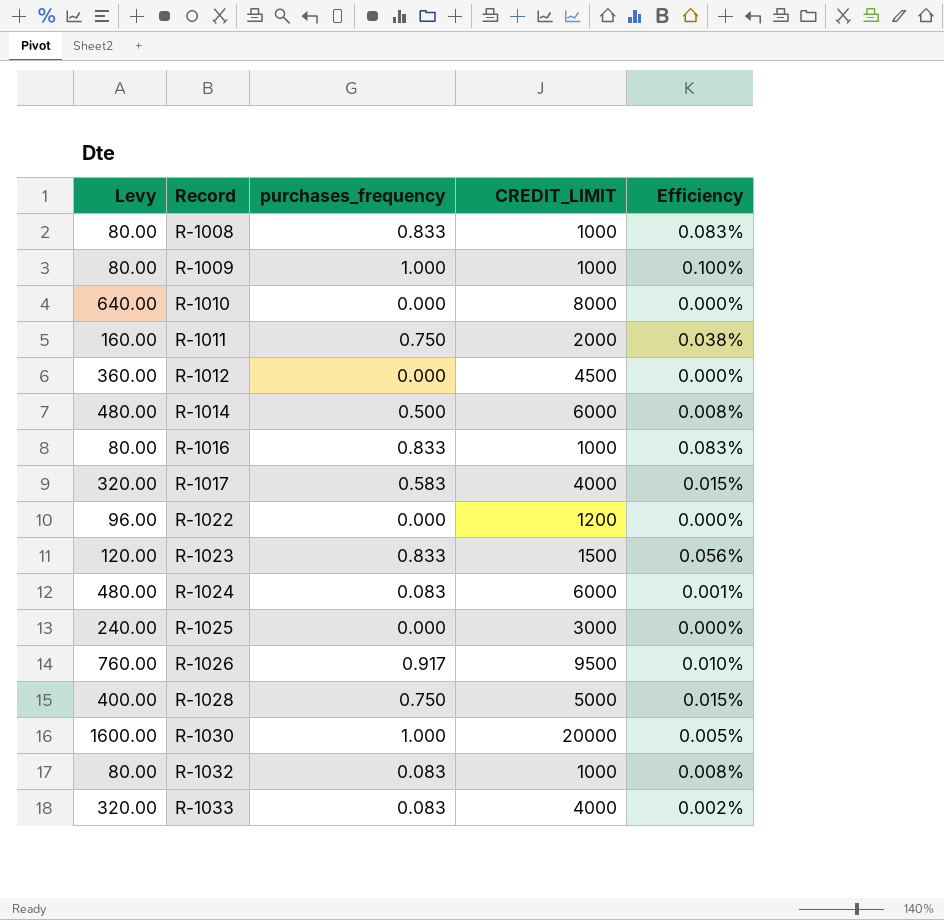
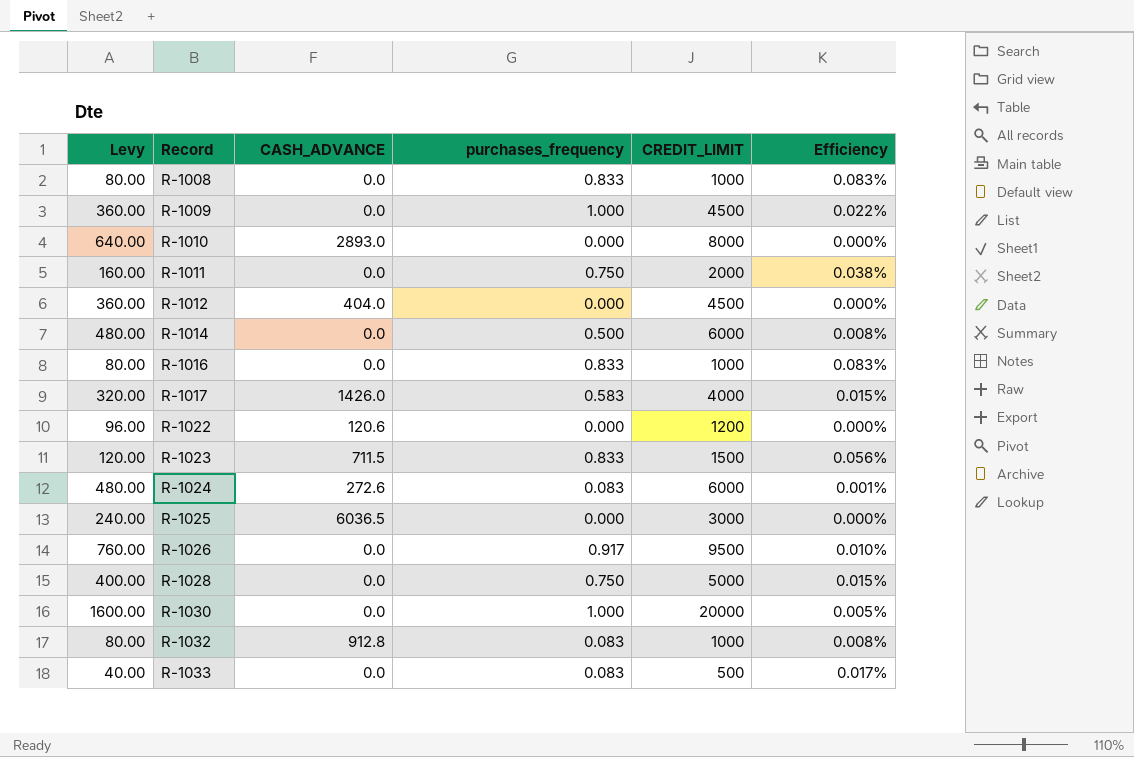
column CASH_ADVANCE | position: none -> 3
R-1009 | Levy: 80.00 -> 360.00
R-1009 | CREDIT_LIMIT: 1000 -> 4500
R-1009 | Efficiency: 0.100% -> 0.022%
R-1033 | Levy: 320.00 -> 40.00
R-1033 | CREDIT_LIMIT: 4000 -> 500
R-1033 | Efficiency: 0.002% -> 0.017%

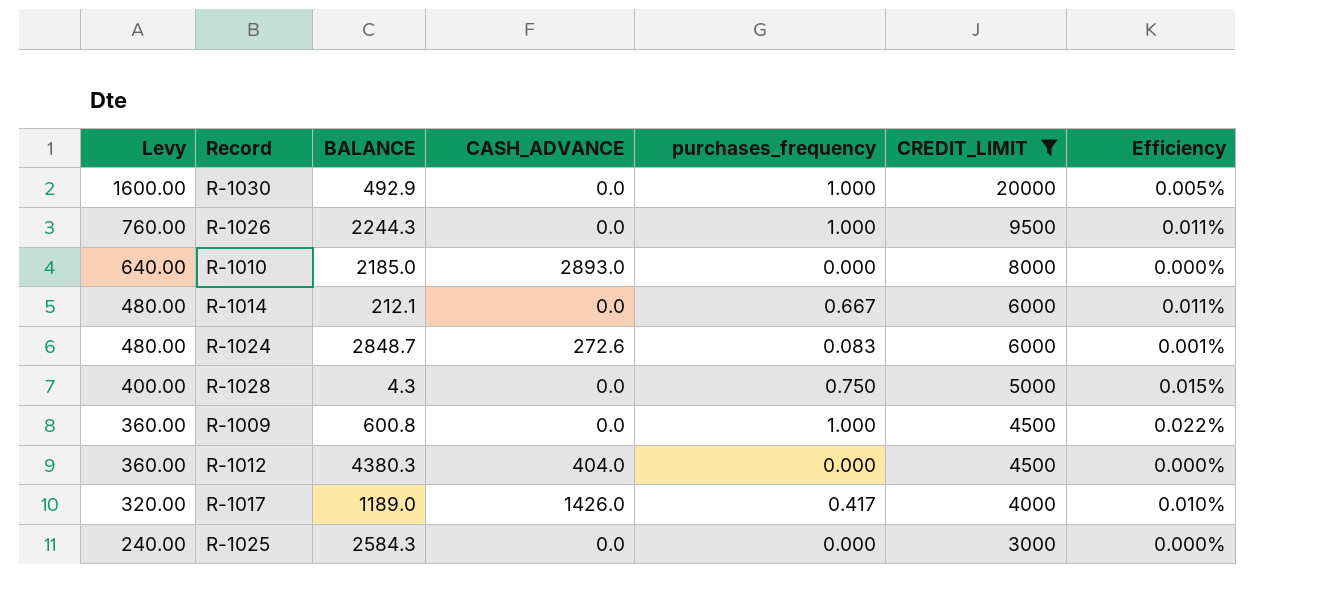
filter: none -> CREDIT_LIMIT >= 3000
row order: Record ascending -> Levy descending
column BALANCE | position: none -> 3
R-1026 | purchases_frequency: 0.917 -> 1.000
R-1026 | Efficiency: 0.010% -> 0.011%
R-1014 | purchases_frequency: 0.500 -> 0.667
R-1014 | Efficiency: 0.008% -> 0.011%
R-1017 | purchases_frequency: 0.583 -> 0.417
R-1017 | Efficiency: 0.015% -> 0.010%
R-1025 | CASH_ADVANCE: 6036.5 -> 0.0

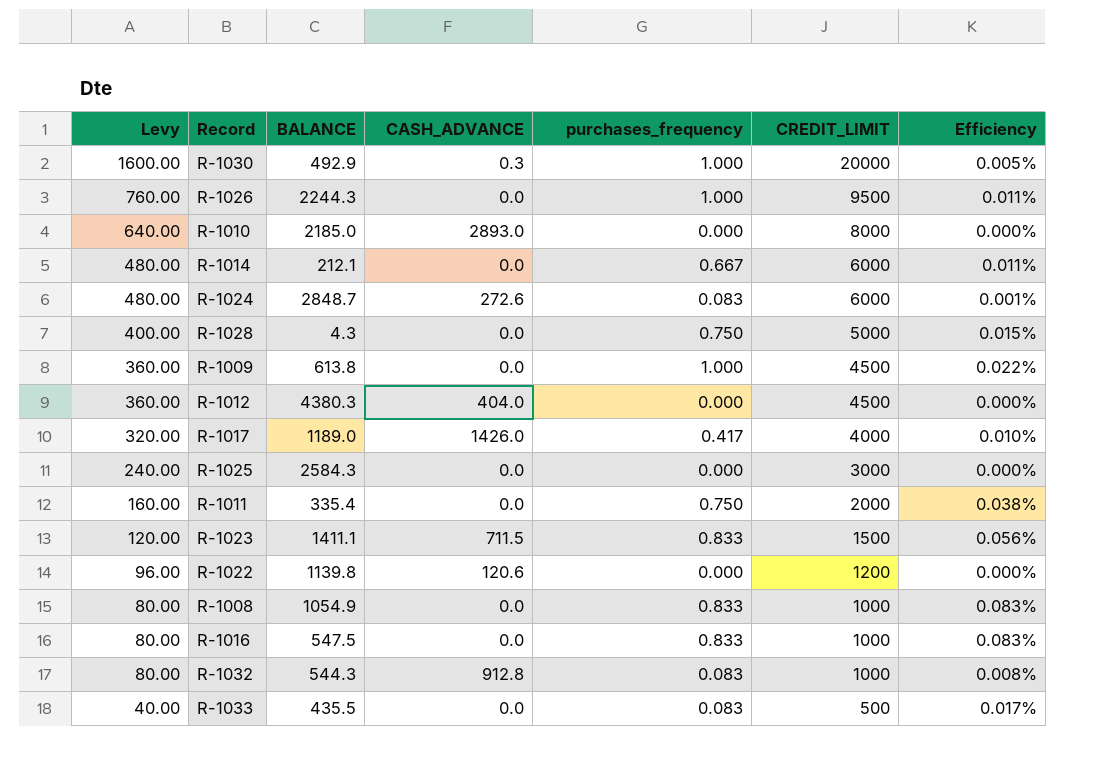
filter: CREDIT_LIMIT >= 3000 -> none
R-1030 | CASH_ADVANCE: 0.0 -> 0.3
R-1009 | BALANCE: 600.8 -> 613.8

